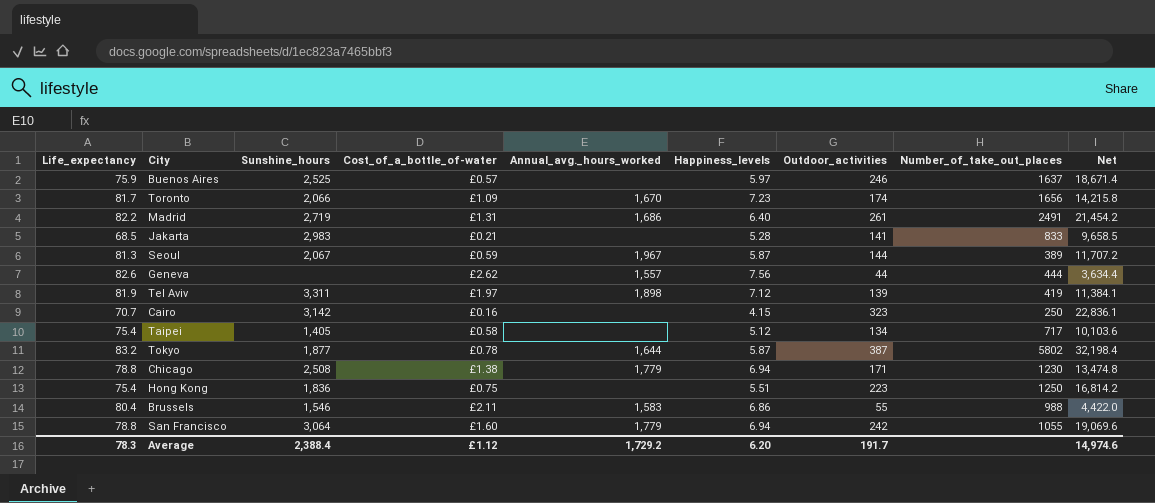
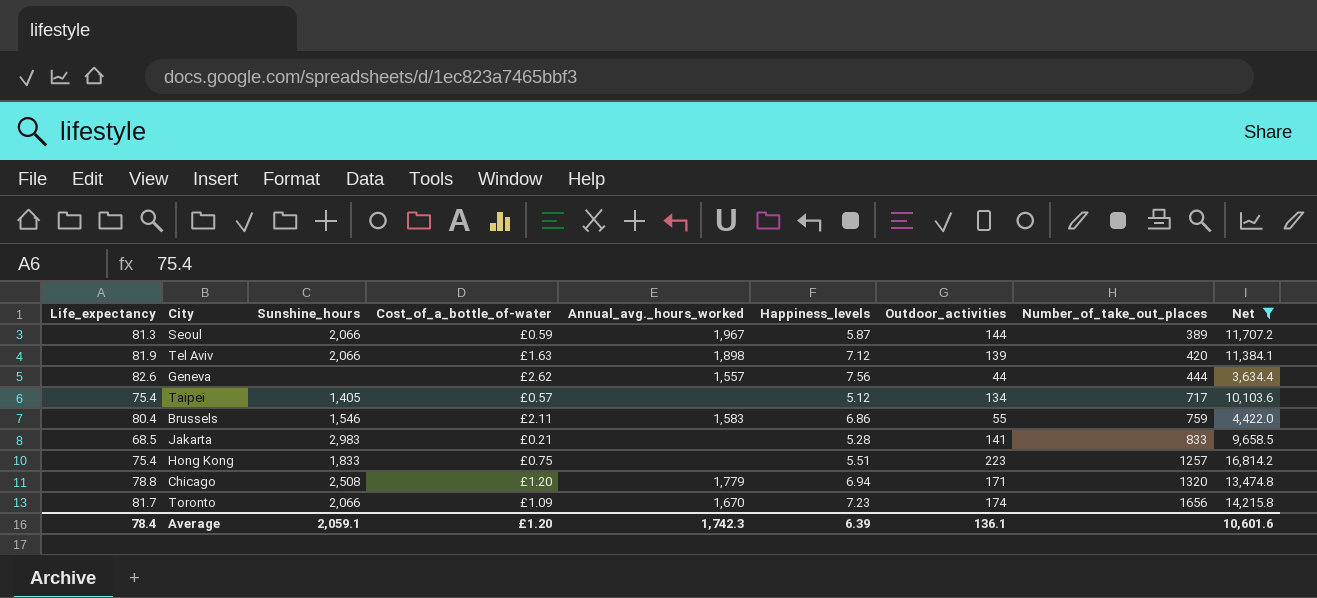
filter: none -> Net <= 16,814.2
row order: none -> Number_of_take_out_places ascending
Seoul | Sunshine_hours: 2,067 -> 2,066
Tel Aviv | Sunshine_hours: 3,311 -> 2,066
Tel Aviv | Cost_of_a_bottle_of-water: £1.97 -> £1.63
Tel Aviv | Number_of_take_out_places: 419 -> 420
Taipei | Cost_of_a_bottle_of-water: £0.58 -> £0.57
Brussels | Number_of_take_out_places: 988 -> 759
Hong Kong | Sunshine_hours: 1,836 -> 1,833
Hong Kong | Number_of_take_out_places: 1250 -> 1257
Chicago | Cost_of_a_bottle_of-water: £1.38 -> £1.20
Chicago | Number_of_take_out_places: 1230 -> 1320
Average | Life_expectancy: 78.3 -> 78.4
Average | Sunshine_hours: 2,388.4 -> 2,059.1
Average | Cost_of_a_bottle_of-water: £1.12 -> £1.20
Average | Annual_avg._hours_worked: 1,729.2 -> 1,742.3
Average | Happiness_levels: 6.20 -> 6.39
Average | Outdoor_activities: 191.7 -> 136.1
Average | Net: 14,974.6 -> 10,601.6

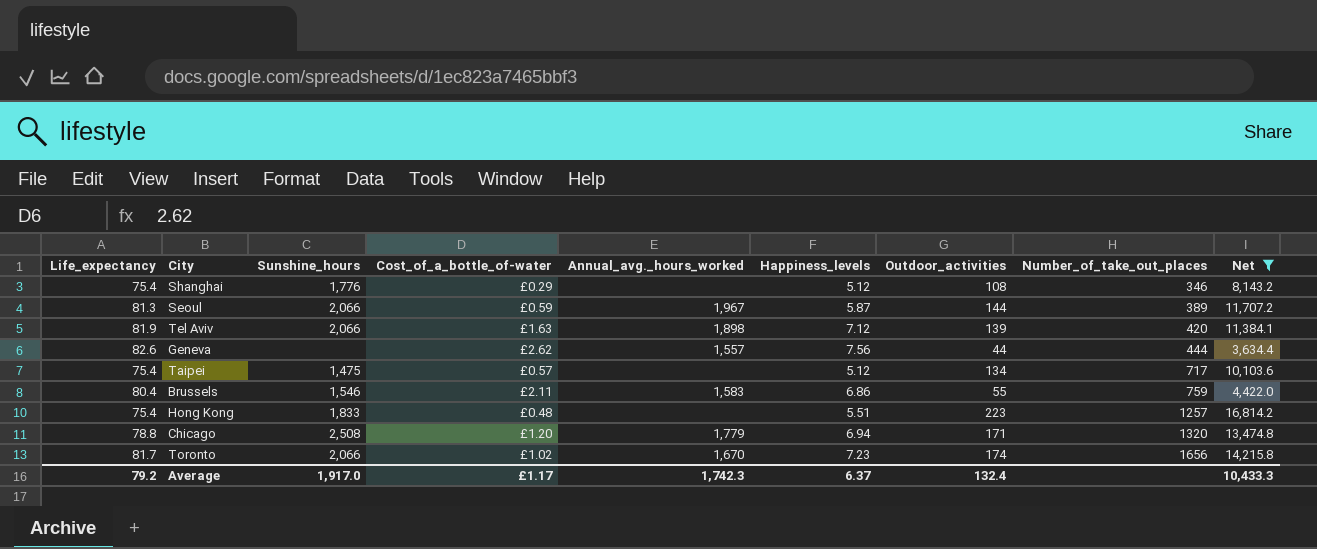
row Jakarta: 68.5 | 2,983 | £0.21 | none | 5.28 | 141 | 833 | 9,658.5 -> none
row Shanghai: none -> 75.4 | 1,776 | £0.29 | none | 5.12 | 108 | 346 | 8,143.2
Taipei | Sunshine_hours: 1,405 -> 1,475
Hong Kong | Cost_of_a_bottle_of-water: £0.75 -> £0.48
Toronto | Cost_of_a_bottle_of-water: £1.09 -> £1.02
Average | Life_expectancy: 78.4 -> 79.2
Average | Sunshine_hours: 2,059.1 -> 1,917.0
Average | Cost_of_a_bottle_of-water: £1.20 -> £1.17
Average | Happiness_levels: 6.39 -> 6.37
Average | Outdoor_activities: 136.1 -> 132.4
Average | Net: 10,601.6 -> 10,433.3

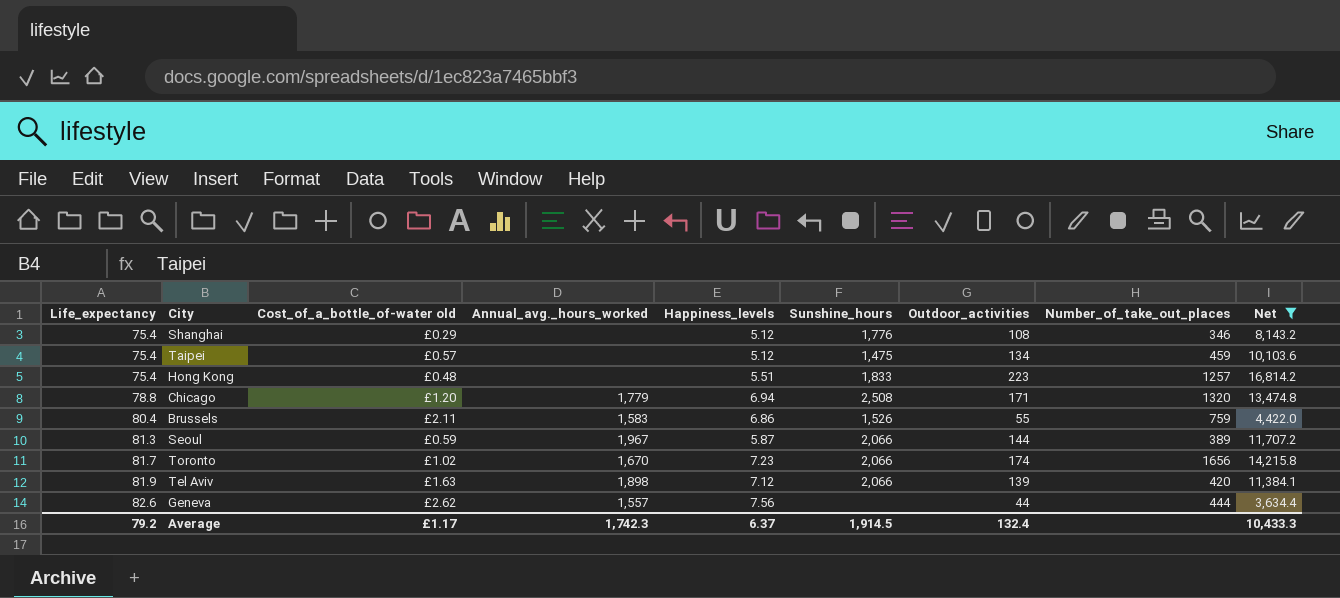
row order: Number_of_take_out_places ascending -> Life_expectancy ascending
column name: Cost_of_a_bottle_of-water -> Cost_of_a_bottle_of-water old
column Sunshine_hours | position: 3 -> 6
Taipei | Number_of_take_out_places: 717 -> 459
Brussels | Sunshine_hours: 1,546 -> 1,526
Average | Sunshine_hours: 1,917.0 -> 1,914.5

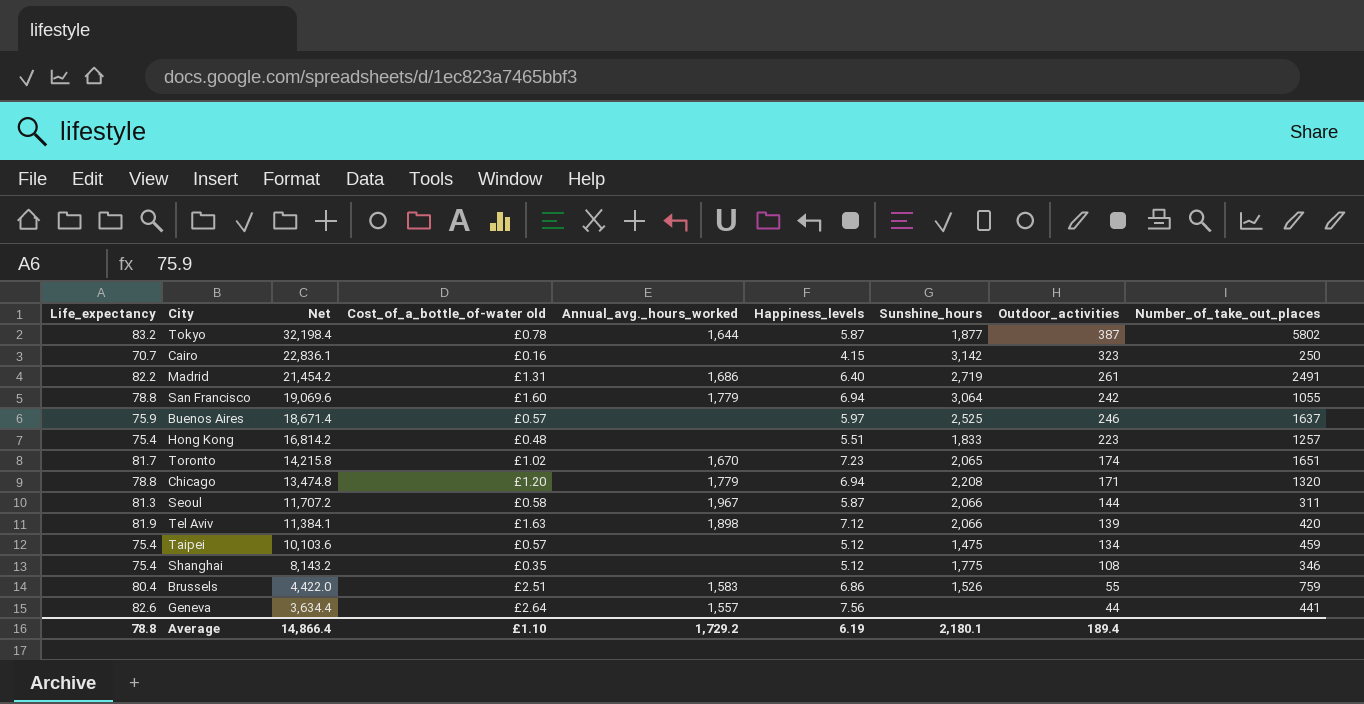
filter: Net <= 16,814.2 -> none
row order: Life_expectancy ascending -> Net descending
column Net | position: 9 -> 3
Toronto | Sunshine_hours: 2,066 -> 2,065
Toronto | Number_of_take_out_places: 1656 -> 1651
Chicago | Sunshine_hours: 2,508 -> 2,208
Seoul | Cost_of_a_bottle_of-water old: £0.59 -> £0.58
Seoul | Number_of_take_out_places: 389 -> 311
Shanghai | Cost_of_a_bottle_of-water old: £0.29 -> £0.35
Shanghai | Sunshine_hours: 1,776 -> 1,775
Brussels | Cost_of_a_bottle_of-water old: £2.11 -> £2.51
Geneva | Cost_of_a_bottle_of-water old: £2.62 -> £2.64
Geneva | Number_of_take_out_places: 444 -> 441
Average | Life_expectancy: 79.2 -> 78.8
Average | Net: 10,433.3 -> 14,866.4
Average | Cost_of_a_bottle_of-water old: £1.17 -> £1.10
Average | Annual_avg._hours_worked: 1,742.3 -> 1,729.2
Average | Happiness_levels: 6.37 -> 6.19
Average | Sunshine_hours: 1,914.5 -> 2,180.1
Average | Outdoor_activities: 132.4 -> 189.4

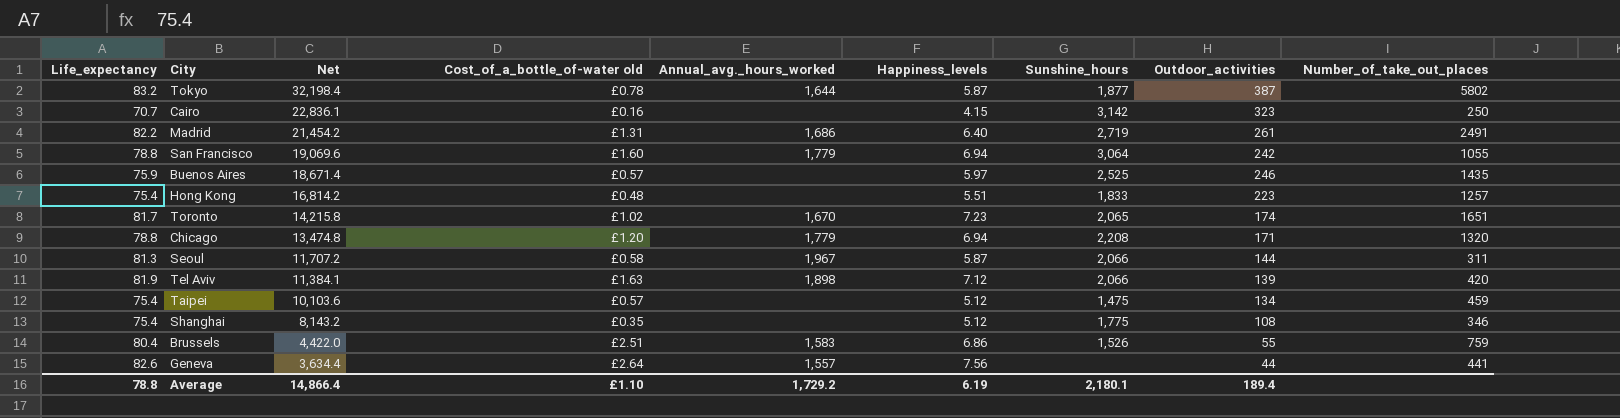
Buenos Aires | Number_of_take_out_places: 1637 -> 1435

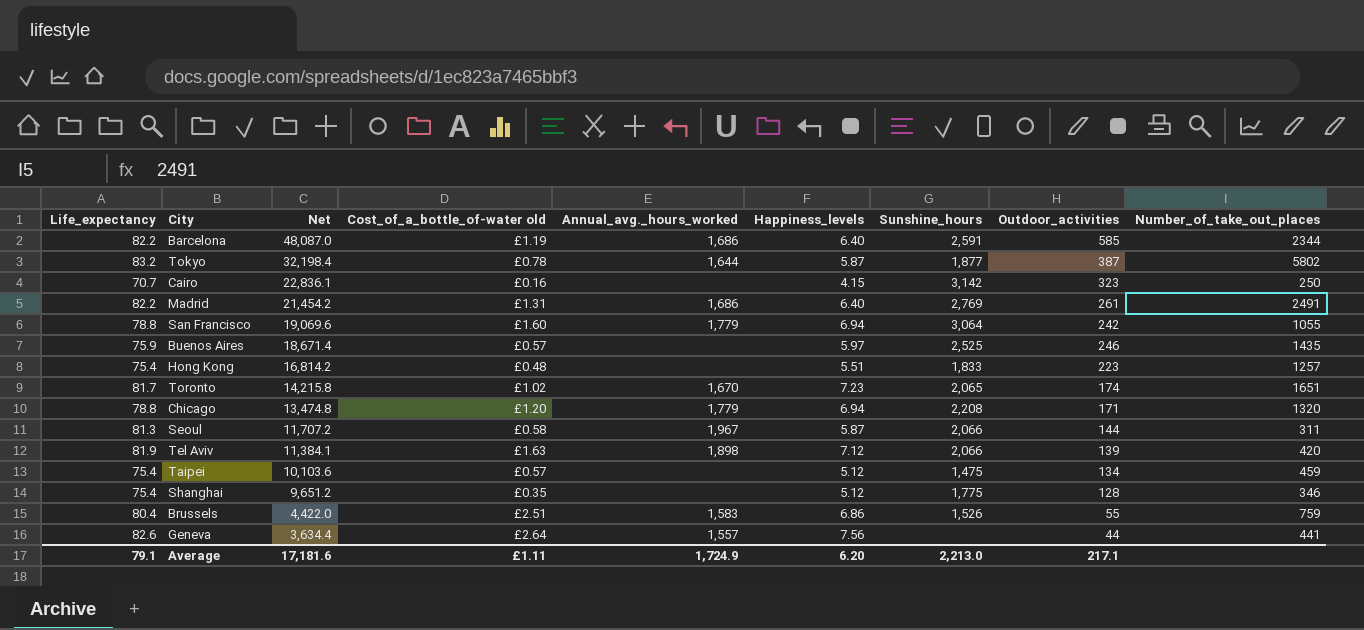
row Barcelona: none -> 82.2 | 48,087.0 | £1.19 | 1,686 | 6.40 | 2,591 | 585 | 2344
Madrid | Sunshine_hours: 2,719 -> 2,769
Shanghai | Net: 8,143.2 -> 9,651.2
Shanghai | Outdoor_activities: 108 -> 128
Average | Life_expectancy: 78.8 -> 79.1
Average | Net: 14,866.4 -> 17,181.6
Average | Cost_of_a_bottle_of-water old: £1.10 -> £1.11
Average | Annual_avg._hours_worked: 1,729.2 -> 1,724.9
Average | Happiness_levels: 6.19 -> 6.20
Average | Sunshine_hours: 2,180.1 -> 2,213.0
Average | Outdoor_activities: 189.4 -> 217.1

